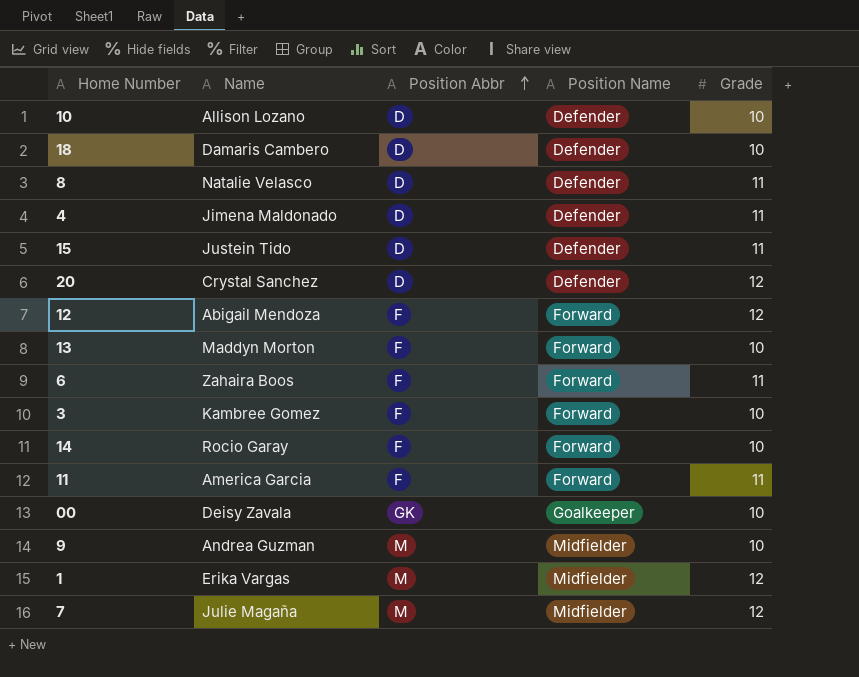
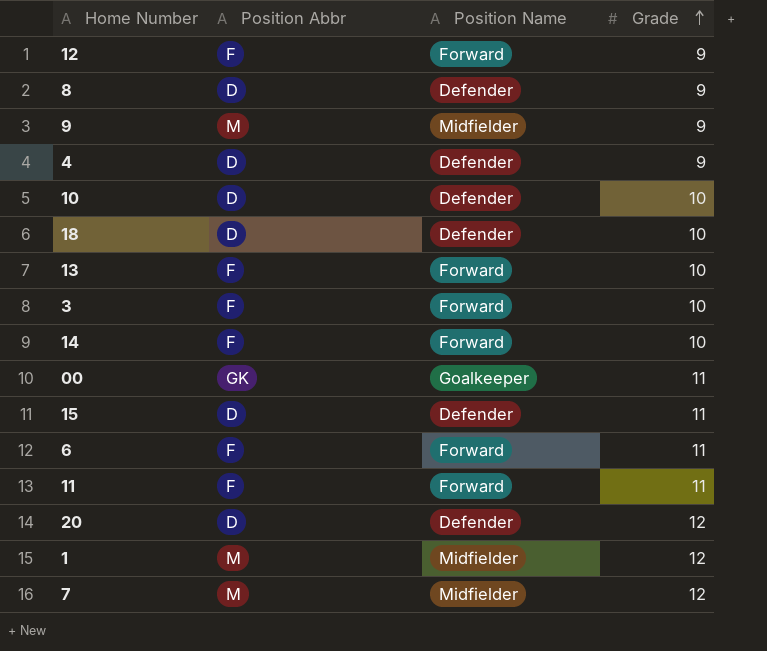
row order: Position Abbr ascending -> Grade ascending
column Name | position: 2 -> none
12 | Grade: 12 -> 9
8 | Grade: 11 -> 9
9 | Grade: 10 -> 9
4 | Grade: 11 -> 9
00 | Grade: 10 -> 11

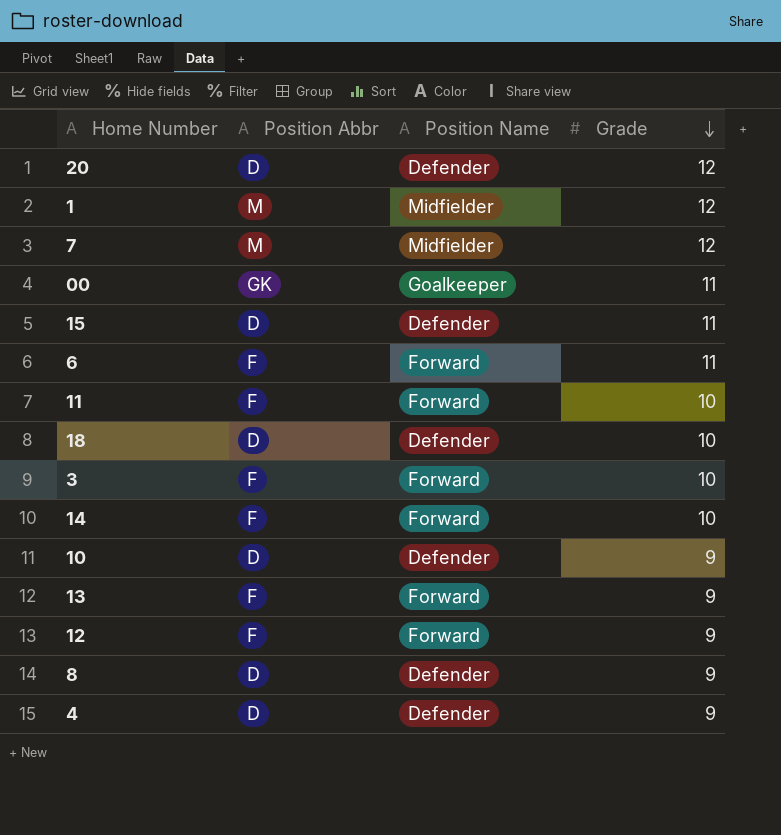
row order: Grade ascending -> Grade descending
row 9: M | Midfielder | 9 -> none
11 | Grade: 11 -> 10
10 | Grade: 10 -> 9
13 | Grade: 10 -> 9

